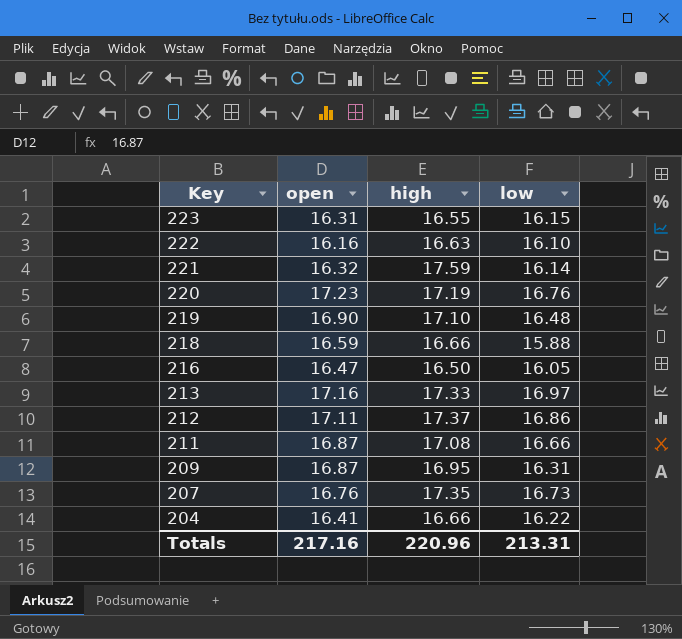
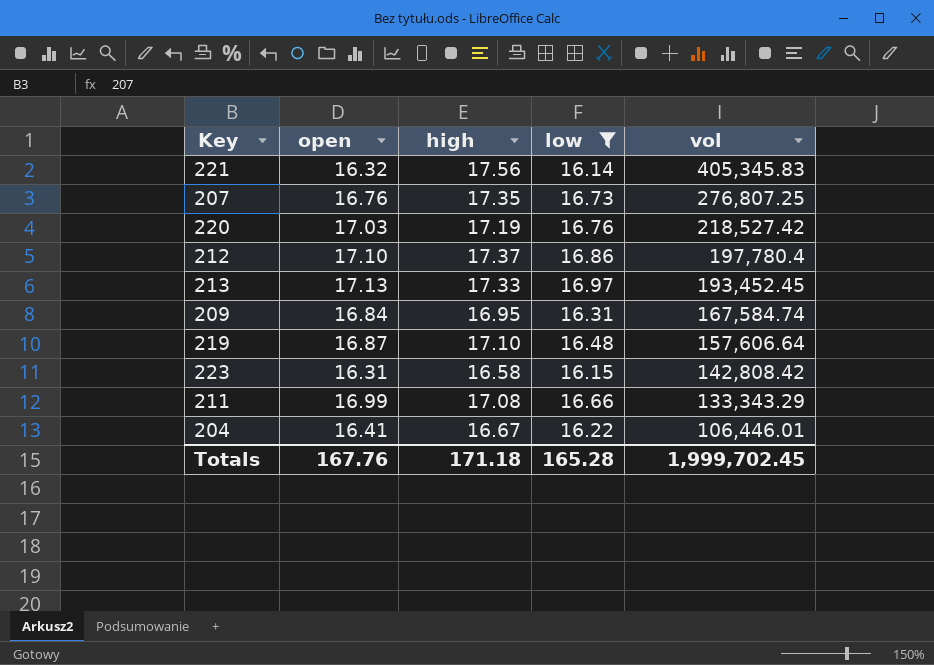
filter: none -> low >= 16.14
row order: Key descending -> vol descending
column vol | position: none -> 5
221 | high: 17.59 -> 17.56
220 | open: 17.23 -> 17.03
212 | open: 17.11 -> 17.10
213 | open: 17.16 -> 17.13
209 | open: 16.87 -> 16.84
219 | open: 16.90 -> 16.87
223 | high: 16.55 -> 16.58
211 | open: 16.87 -> 16.99
204 | high: 16.66 -> 16.67
Totals | open: 217.16 -> 167.76
Totals | high: 220.96 -> 171.18
Totals | low: 213.31 -> 165.28

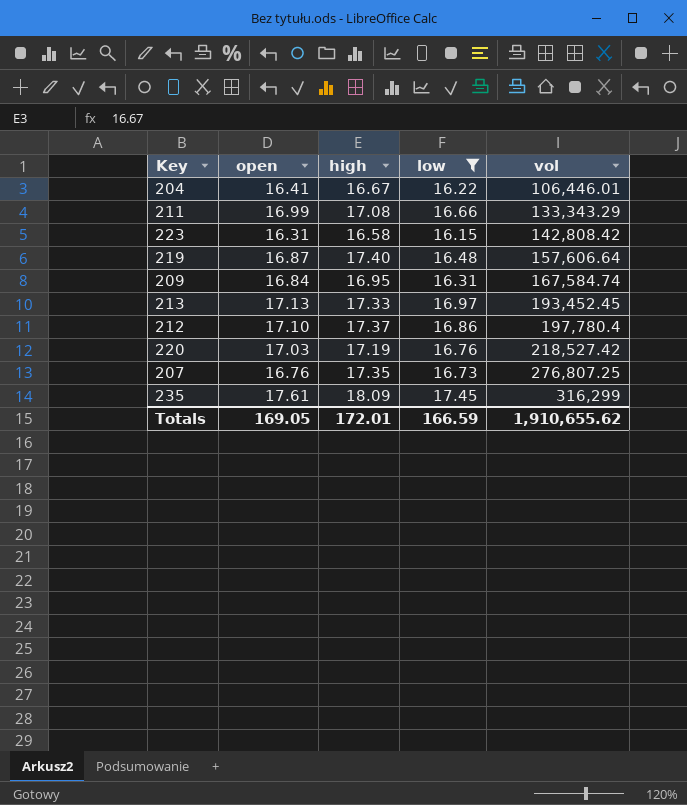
row order: vol descending -> vol ascending
row 221: 16.32 | 17.56 | 16.14 | 405,345.83 -> none
219 | high: 17.10 -> 17.40
row 235: none -> 17.61 | 18.09 | 17.45 | 316,299
Totals | open: 167.76 -> 169.05
Totals | high: 171.18 -> 172.01
Totals | low: 165.28 -> 166.59
Totals | vol: 1,999,702.45 -> 1,910,655.62

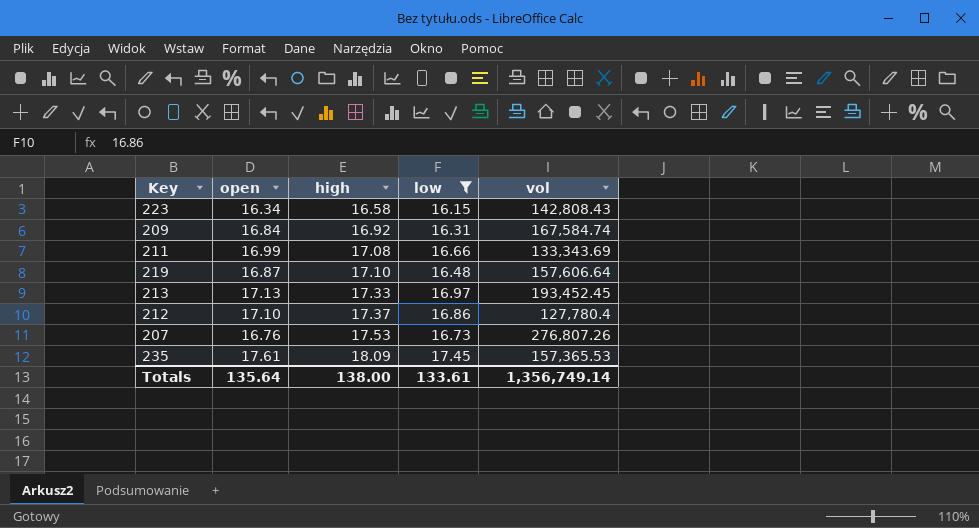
row order: vol ascending -> high ascending
row 204: 16.41 | 16.67 | 16.22 | 106,446.01 -> none
row 220: 17.03 | 17.19 | 16.76 | 218,527.42 -> none
223 | open: 16.31 -> 16.34
223 | vol: 142,808.42 -> 142,808.43
209 | high: 16.95 -> 16.92
211 | vol: 133,343.29 -> 133,343.69
219 | high: 17.40 -> 17.10
212 | vol: 197,780.4 -> 127,780.4
207 | high: 17.35 -> 17.53
207 | vol: 276,807.25 -> 276,807.26
235 | vol: 316,299 -> 157,365.53
Totals | open: 169.05 -> 135.64
Totals | high: 172.01 -> 138.00
Totals | low: 166.59 -> 133.61
Totals | vol: 1,910,655.62 -> 1,356,749.14

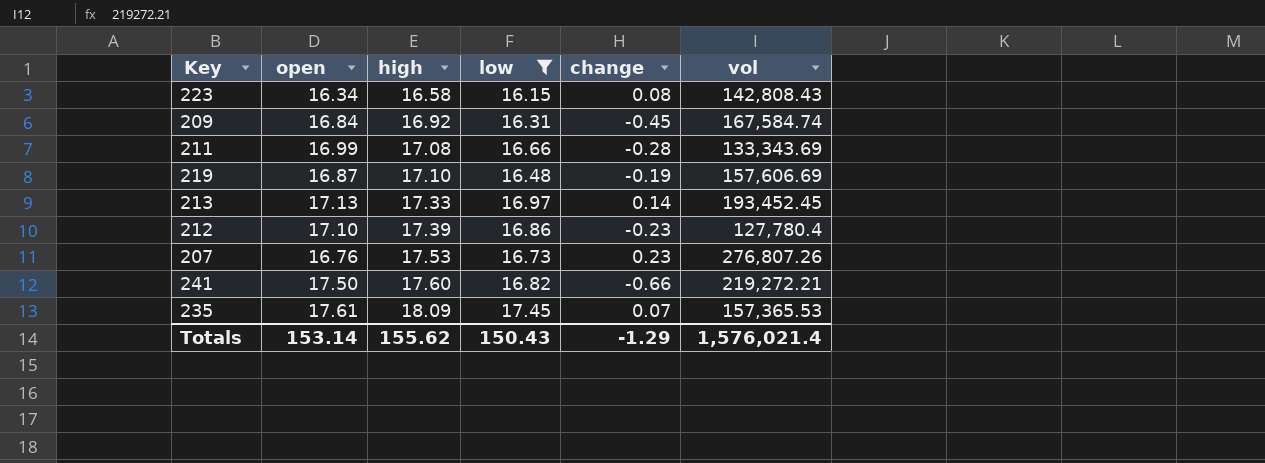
column change | position: none -> 5
219 | vol: 157,606.64 -> 157,606.69
212 | high: 17.37 -> 17.39
row 241: none -> 17.50 | 17.60 | 16.82 | -0.66 | 219,272.21
Totals | open: 135.64 -> 153.14
Totals | high: 138.00 -> 155.62
Totals | low: 133.61 -> 150.43
Totals | vol: 1,356,749.14 -> 1,576,021.4

